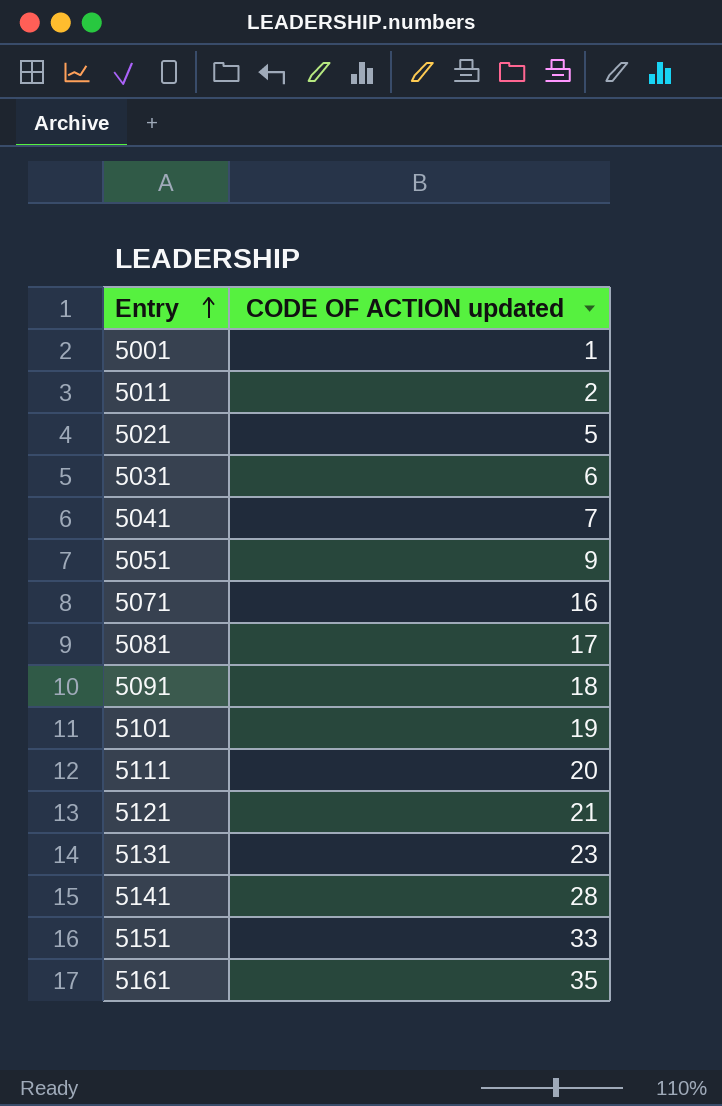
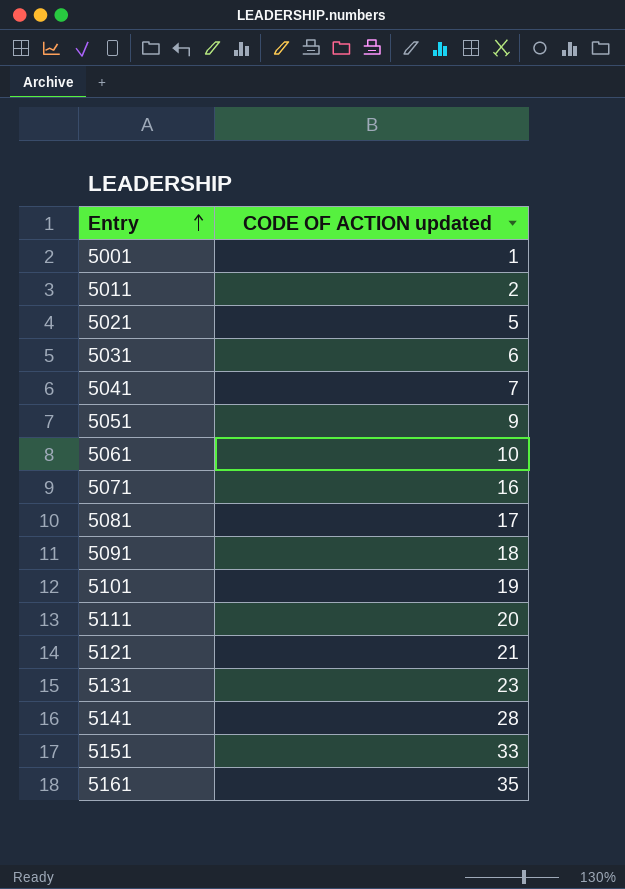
row 5061: none -> 10

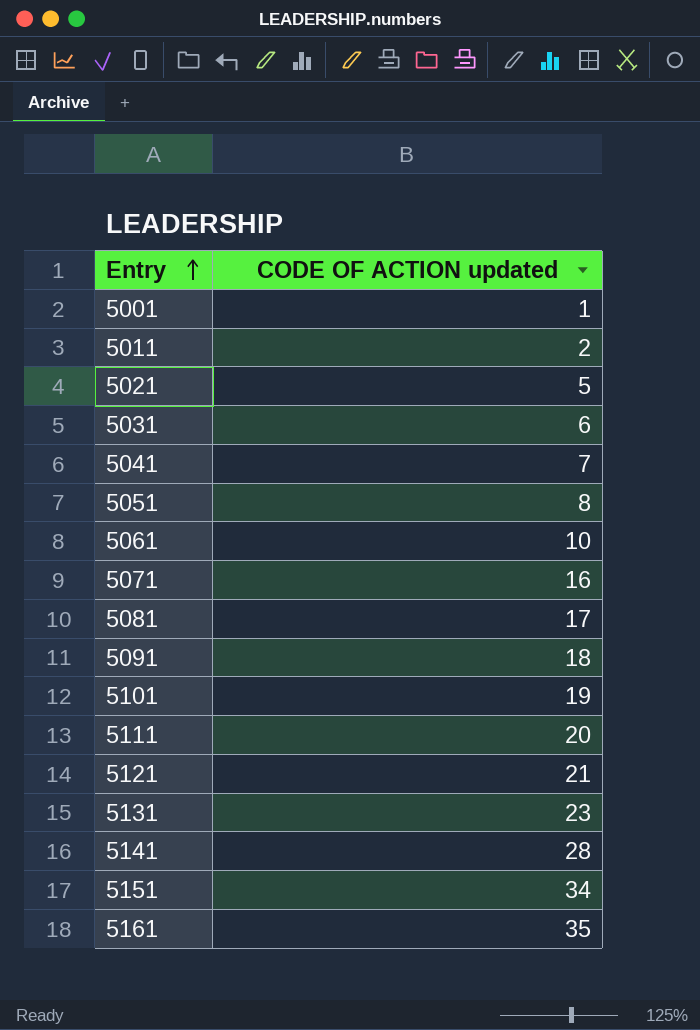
5051 | CODE OF ACTION updated: 9 -> 8
5151 | CODE OF ACTION updated: 33 -> 34

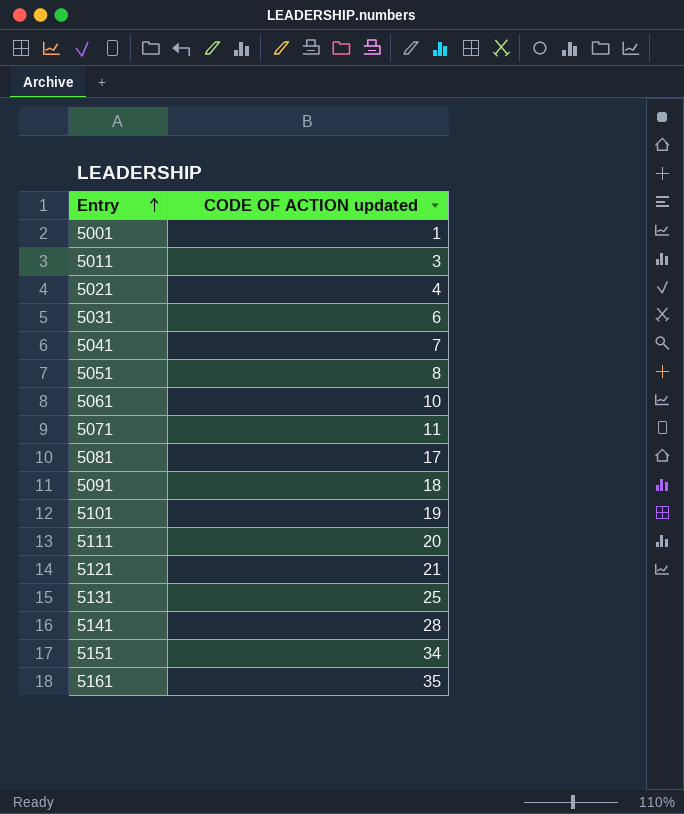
5011 | CODE OF ACTION updated: 2 -> 3
5021 | CODE OF ACTION updated: 5 -> 4
5071 | CODE OF ACTION updated: 16 -> 11
5131 | CODE OF ACTION updated: 23 -> 25

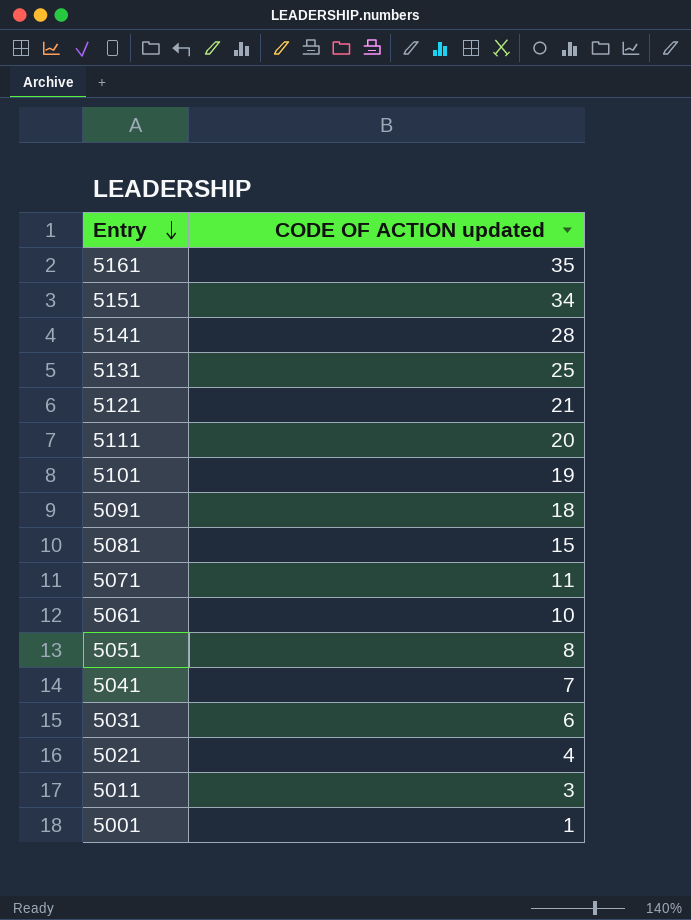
row order: Entry ascending -> Entry descending
5081 | CODE OF ACTION updated: 17 -> 15

